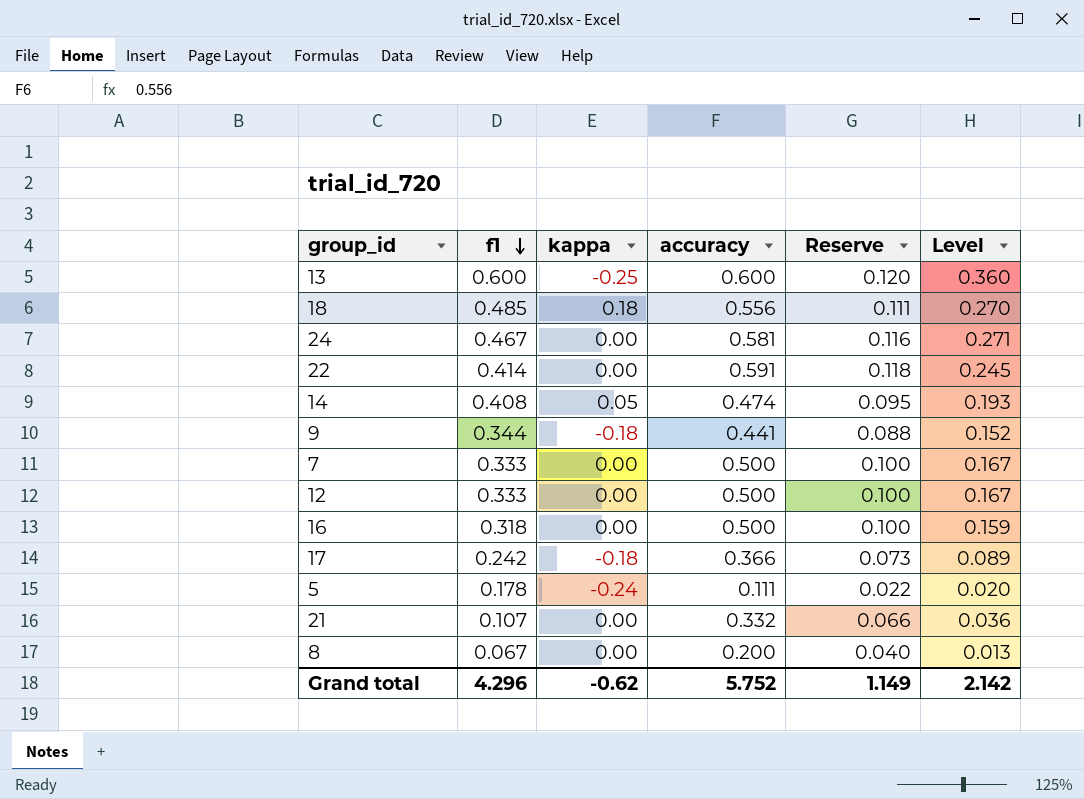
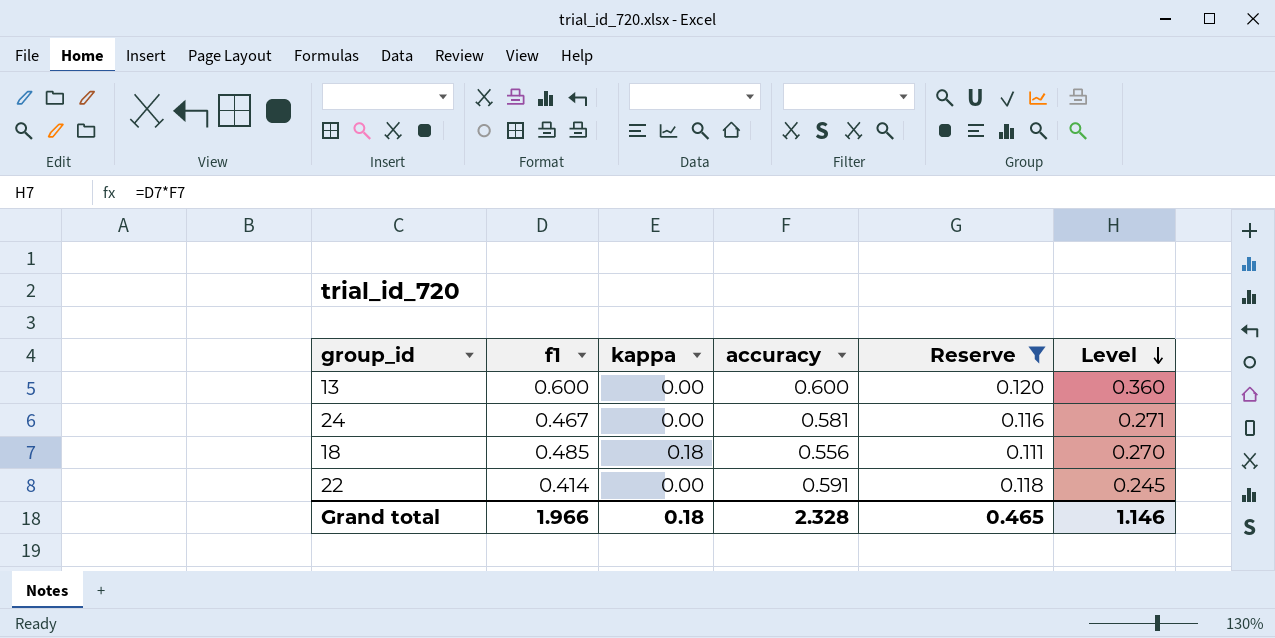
filter: none -> Reserve >= 0.111
row order: f1 descending -> Level descending
13 | kappa: -0.25 -> 0.00
Grand total | f1: 4.296 -> 1.966
Grand total | kappa: -0.62 -> 0.18
Grand total | accuracy: 5.752 -> 2.328
Grand total | Reserve: 1.149 -> 0.465
Grand total | Level: 2.142 -> 1.146

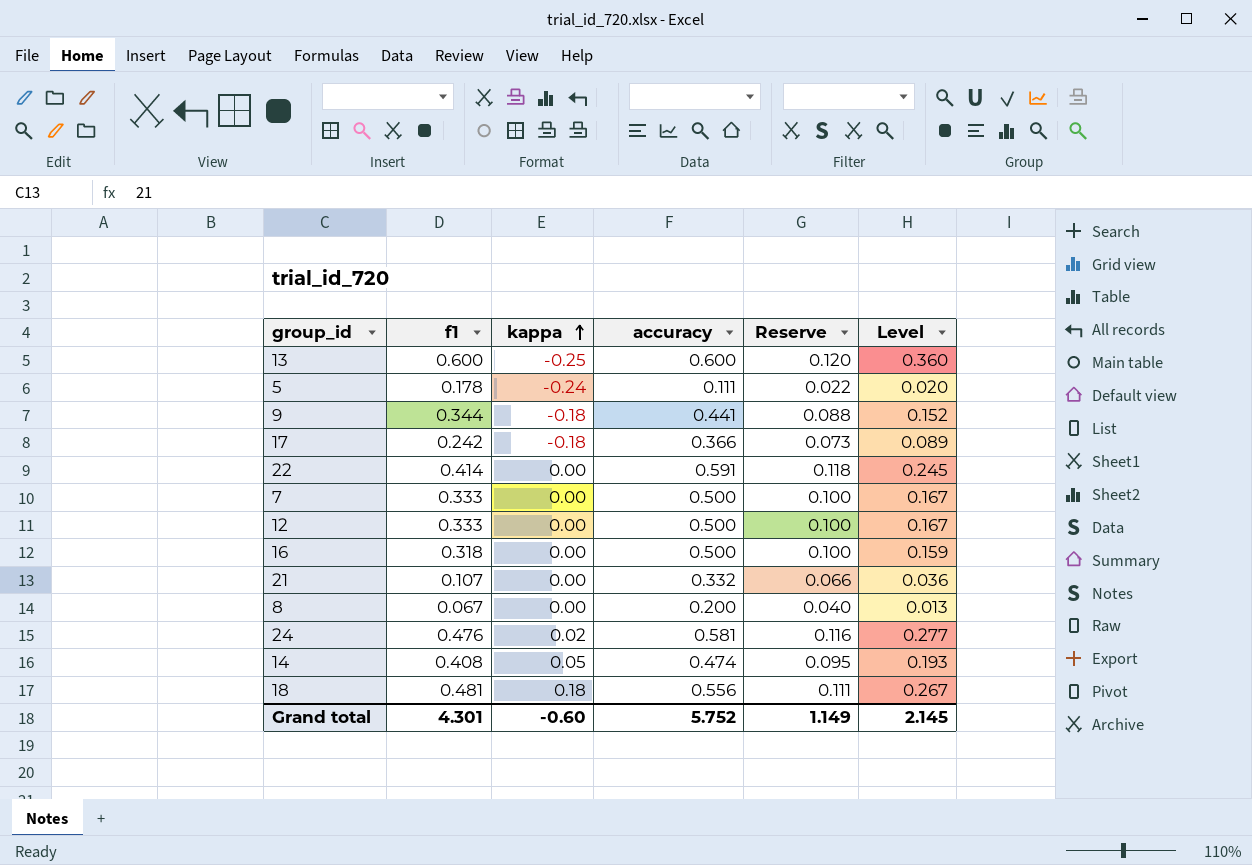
filter: Reserve >= 0.111 -> none
row order: Level descending -> kappa ascending
13 | kappa: 0.00 -> -0.25
24 | f1: 0.467 -> 0.476
24 | kappa: 0.00 -> 0.02
24 | Level: 0.271 -> 0.277
18 | f1: 0.485 -> 0.481
18 | Level: 0.270 -> 0.267
Grand total | f1: 1.966 -> 4.301
Grand total | kappa: 0.18 -> -0.60
Grand total | accuracy: 2.328 -> 5.752
Grand total | Reserve: 0.465 -> 1.149
Grand total | Level: 1.146 -> 2.145

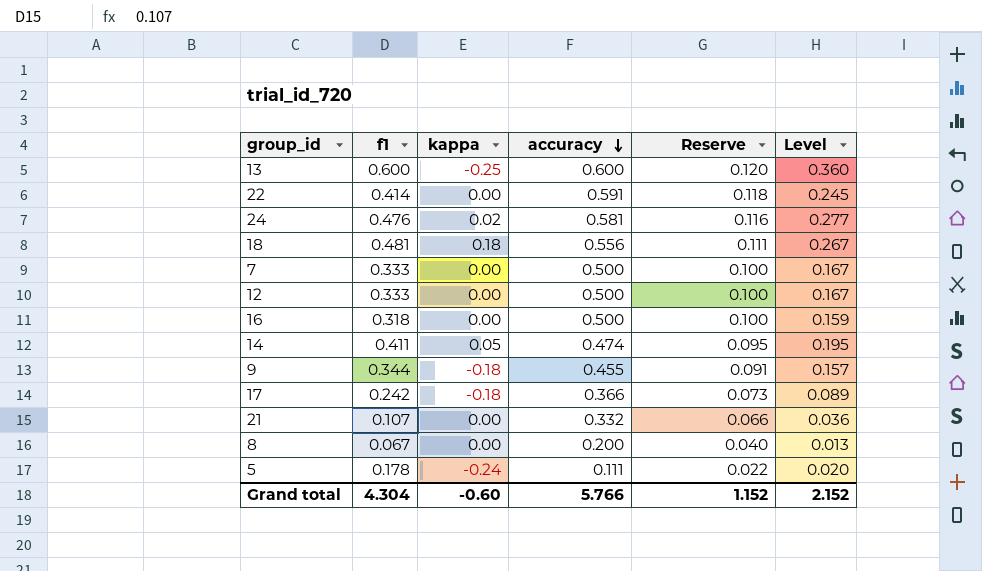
row order: kappa ascending -> accuracy descending
14 | f1: 0.408 -> 0.411
14 | Level: 0.193 -> 0.195
9 | accuracy: 0.441 -> 0.455
9 | Reserve: 0.088 -> 0.091
9 | Level: 0.152 -> 0.157
Grand total | f1: 4.301 -> 4.304
Grand total | accuracy: 5.752 -> 5.766
Grand total | Reserve: 1.149 -> 1.152
Grand total | Level: 2.145 -> 2.152

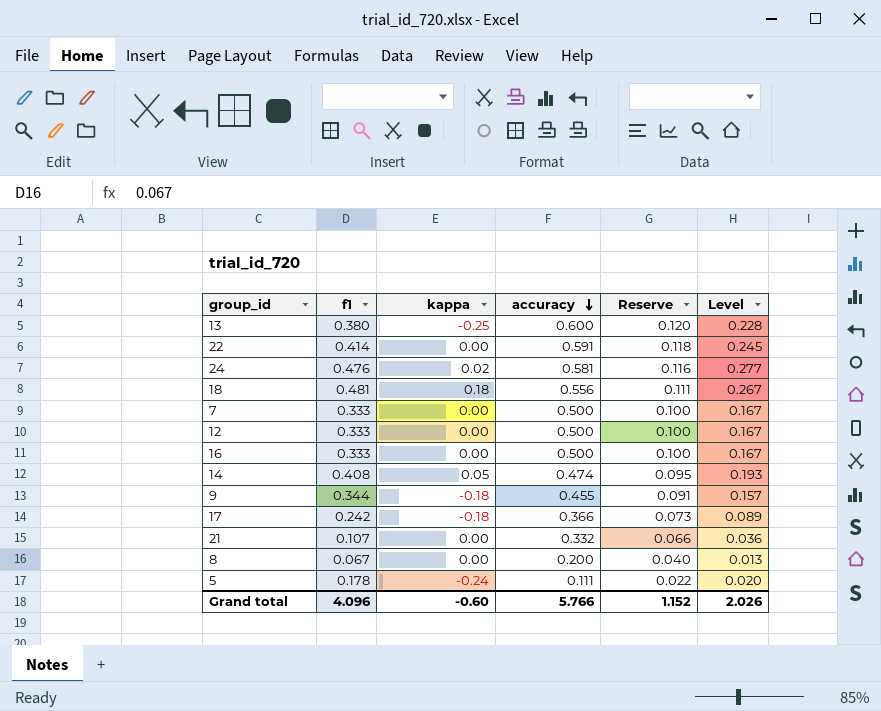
13 | f1: 0.600 -> 0.380
13 | Level: 0.360 -> 0.228
16 | f1: 0.318 -> 0.333
16 | Level: 0.159 -> 0.167
14 | f1: 0.411 -> 0.408
14 | Level: 0.195 -> 0.193
Grand total | f1: 4.304 -> 4.096
Grand total | Level: 2.152 -> 2.026

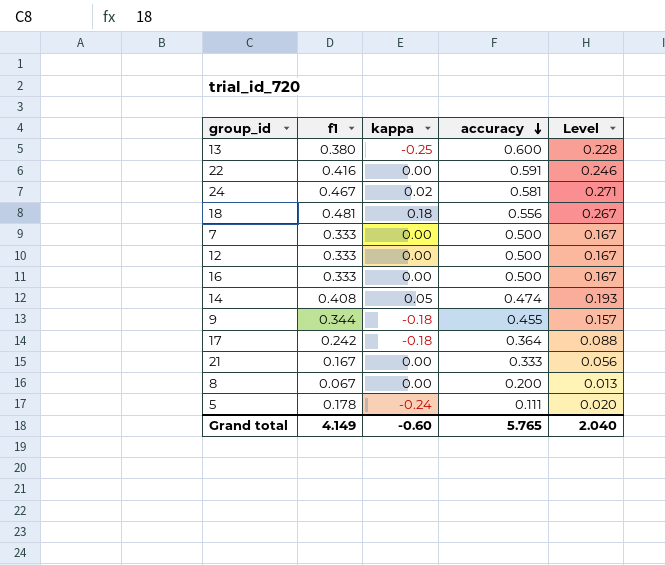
column Reserve | formula: [accuracy] * 0.2 -> none
22 | f1: 0.414 -> 0.416
22 | Level: 0.245 -> 0.246
24 | f1: 0.476 -> 0.467
24 | Level: 0.277 -> 0.271
17 | accuracy: 0.366 -> 0.364
17 | Level: 0.089 -> 0.088
21 | f1: 0.107 -> 0.167
21 | accuracy: 0.332 -> 0.333
21 | Level: 0.036 -> 0.056
Grand total | f1: 4.096 -> 4.149
Grand total | accuracy: 5.766 -> 5.765
Grand total | Level: 2.026 -> 2.040

